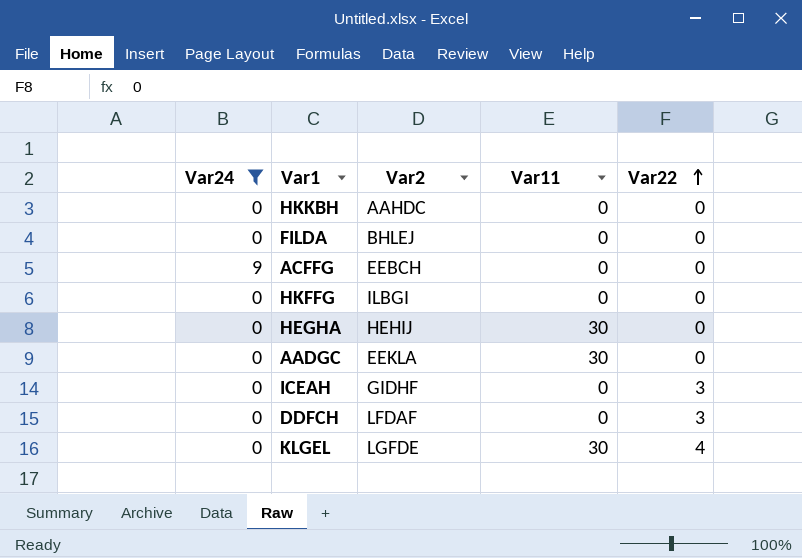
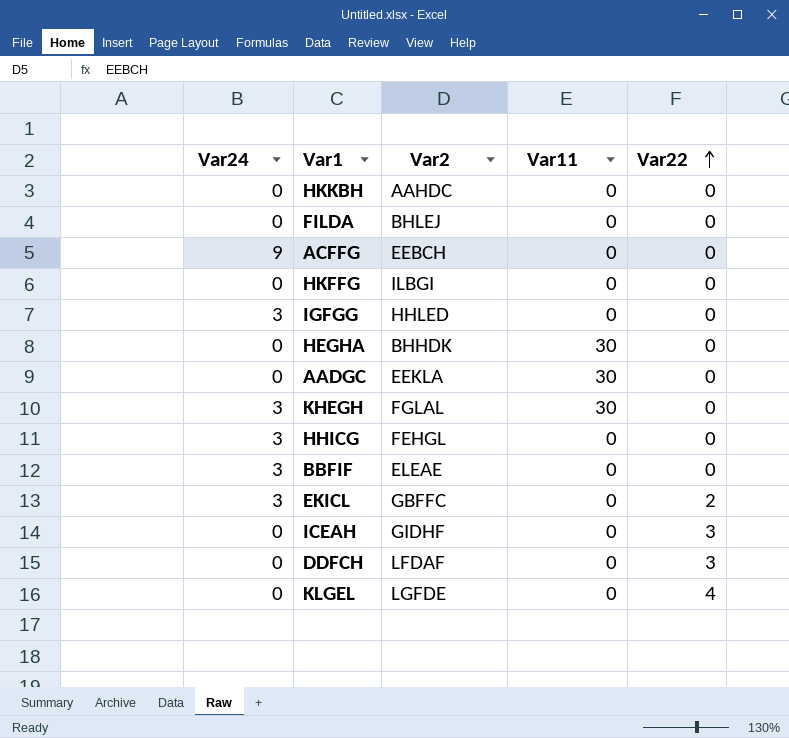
filter: Var24 != 3 -> none
HEGHA | Var2: HEHIJ -> BHHDK
KLGEL | Var11: 30 -> 0

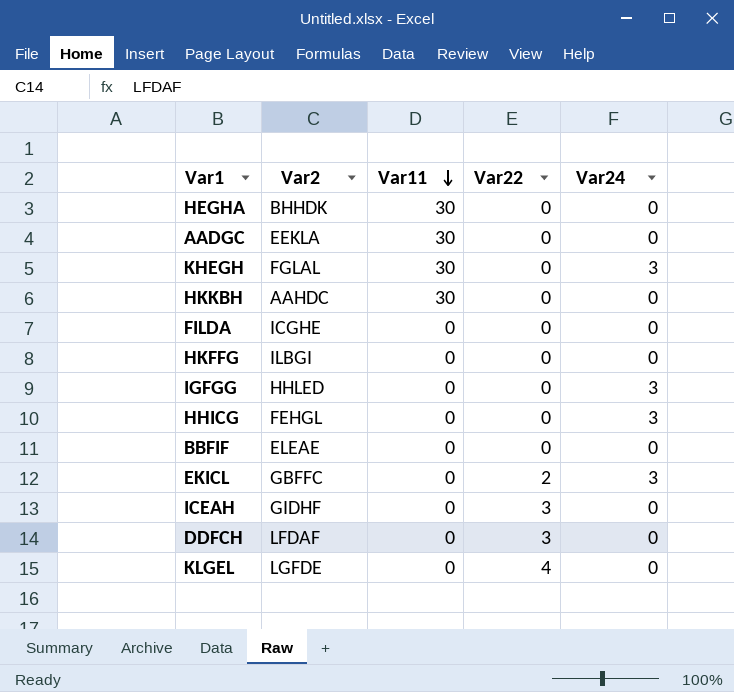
row order: Var22 ascending -> Var11 descending
column Var24 | position: 1 -> 5
row ACFFG: 9 | EEBCH | 0 | 0 -> none
HKKBH | Var11: 0 -> 30
FILDA | Var2: BHLEJ -> ICGHE
BBFIF | Var24: 3 -> 0

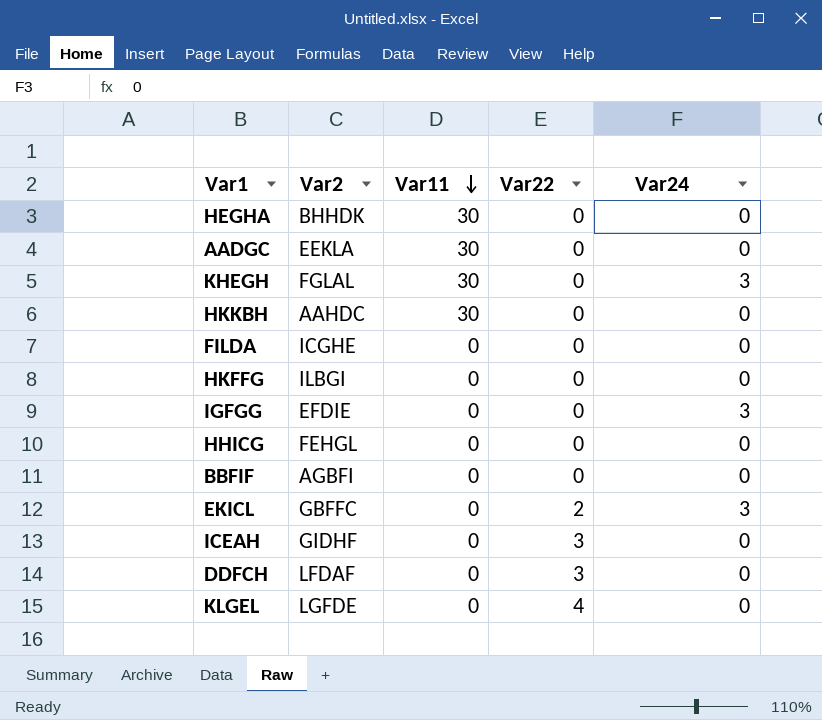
IGFGG | Var2: HHLED -> EFDIE
HHICG | Var24: 3 -> 0
BBFIF | Var2: ELEAE -> AGBFI

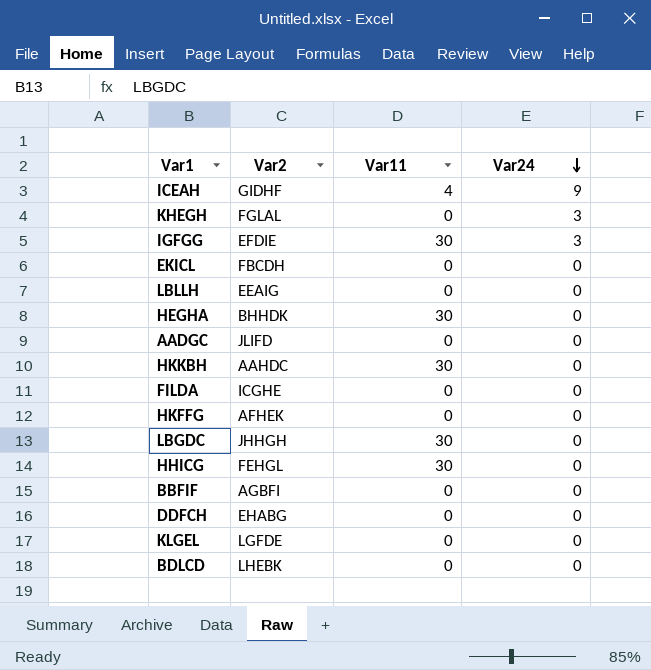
row order: Var11 descending -> Var24 descending
column Var22 | position: 4 -> none
ICEAH | Var11: 0 -> 4
ICEAH | Var24: 0 -> 9
KHEGH | Var11: 30 -> 0
IGFGG | Var11: 0 -> 30
EKICL | Var2: GBFFC -> FBCDH
EKICL | Var24: 3 -> 0
row LBLLH: none -> EEAIG | 0 | 0
AADGC | Var2: EEKLA -> JLIFD
AADGC | Var11: 30 -> 0
HKFFG | Var2: ILBGI -> AFHEK
row LBGDC: none -> JHHGH | 30 | 0
HHICG | Var11: 0 -> 30
DDFCH | Var2: LFDAF -> EHABG
row BDLCD: none -> LHEBK | 0 | 0

